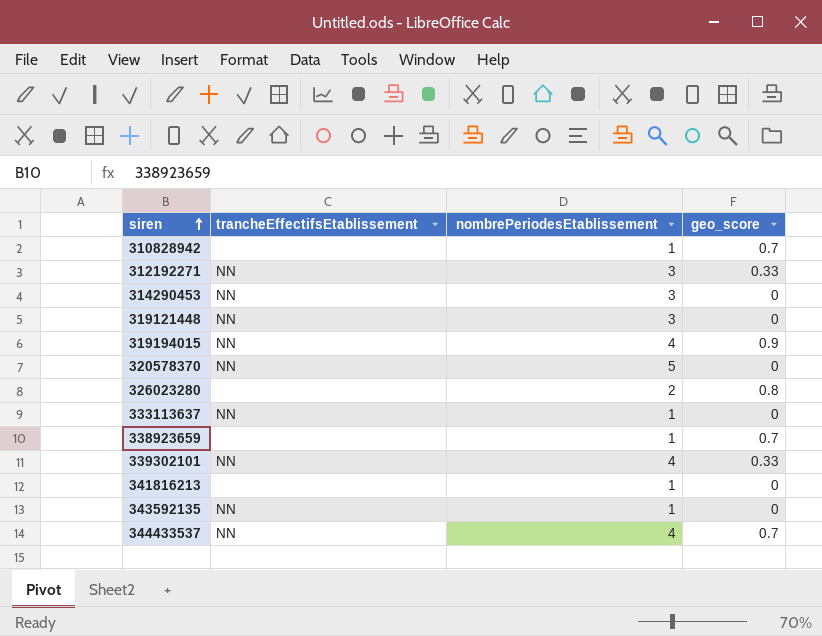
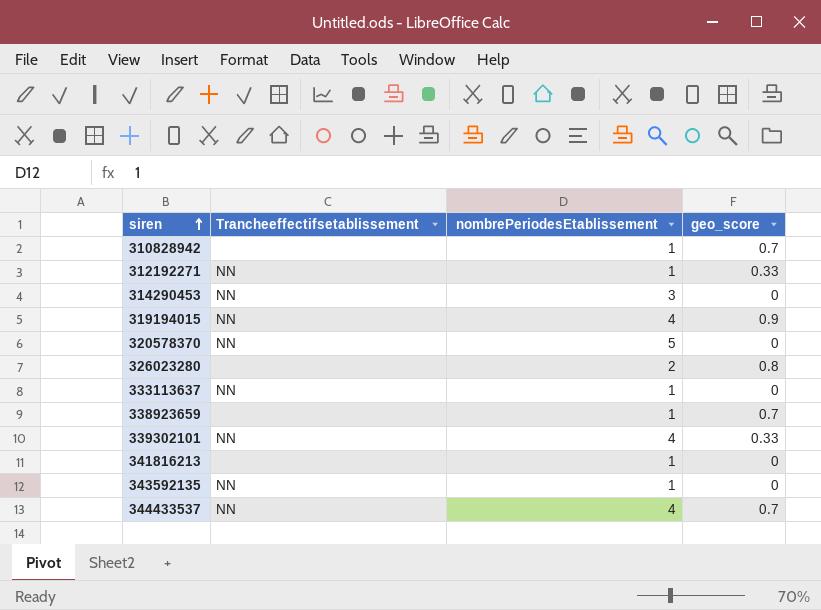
column name: trancheEffectifsEtablissement -> Trancheeffectifsetablissement
row 319121448: NN | 3 | 0 -> none
312192271 | nombrePeriodesEtablissement: 3 -> 1

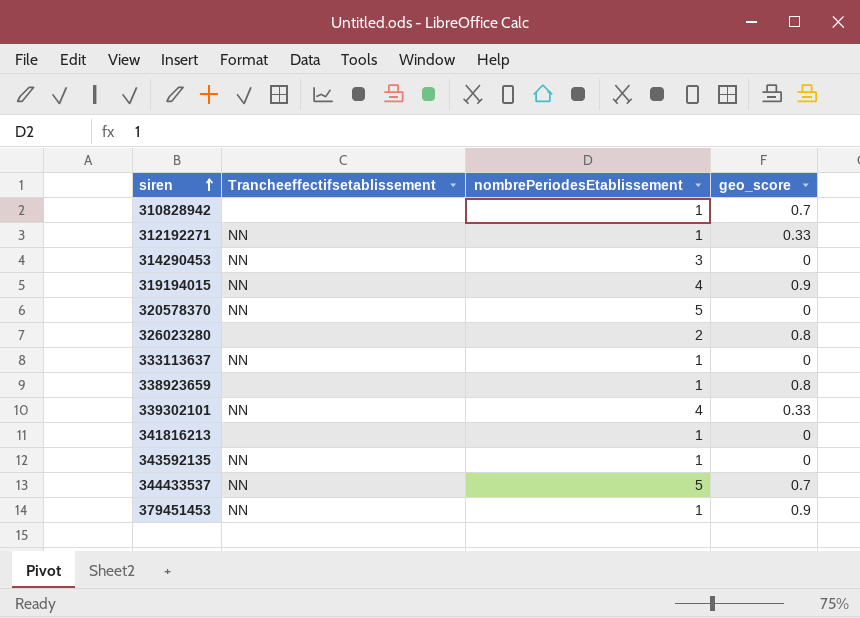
338923659 | geo_score: 0.7 -> 0.8
344433537 | nombrePeriodesEtablissement: 4 -> 5
row 379451453: none -> NN | 1 | 0.9

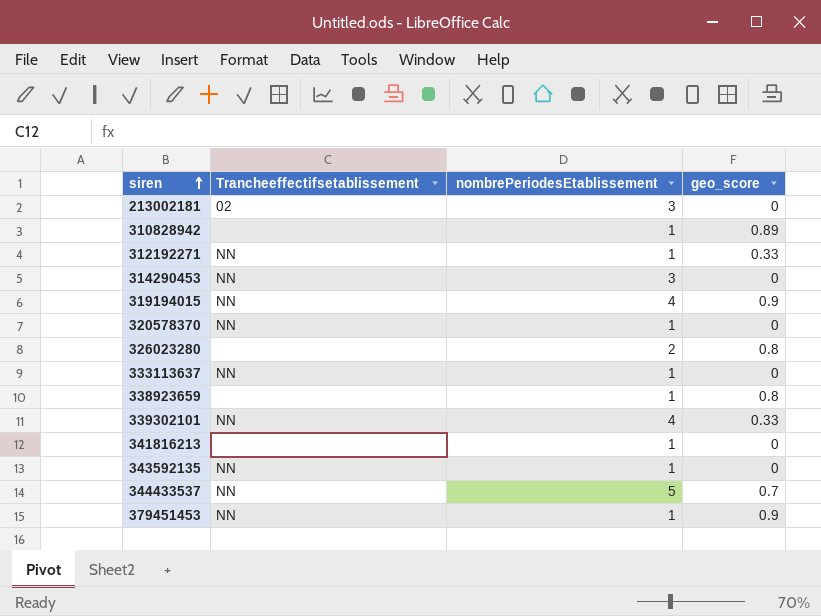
row 213002181: none -> 02 | 3 | 0
310828942 | geo_score: 0.7 -> 0.89
320578370 | nombrePeriodesEtablissement: 5 -> 1

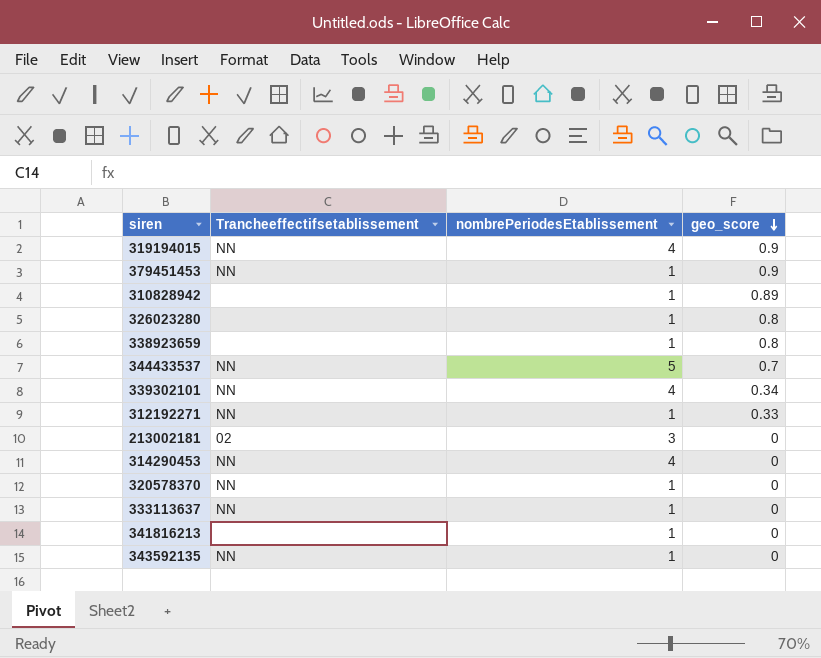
row order: siren ascending -> geo_score descending
326023280 | nombrePeriodesEtablissement: 2 -> 1
339302101 | geo_score: 0.33 -> 0.34
314290453 | nombrePeriodesEtablissement: 3 -> 4

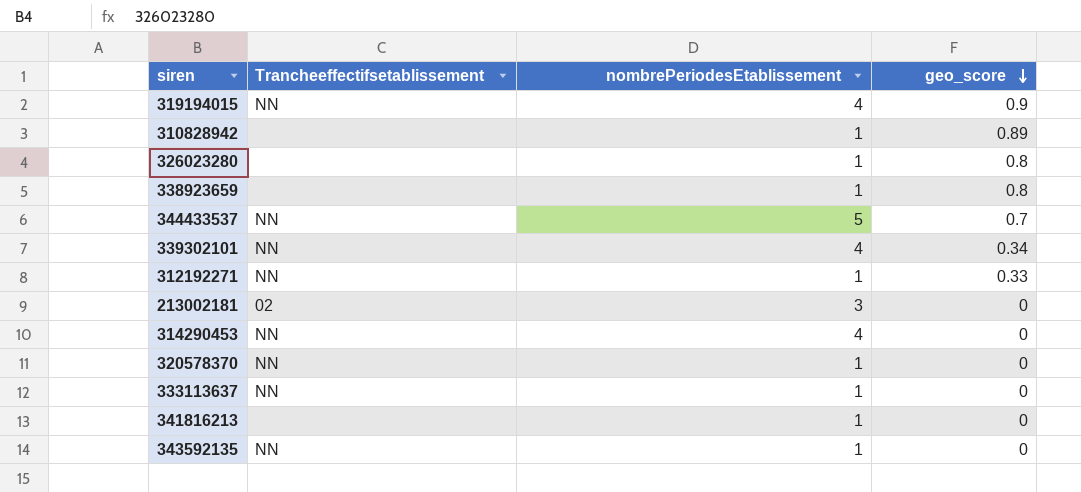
row 379451453: NN | 1 | 0.9 -> none

